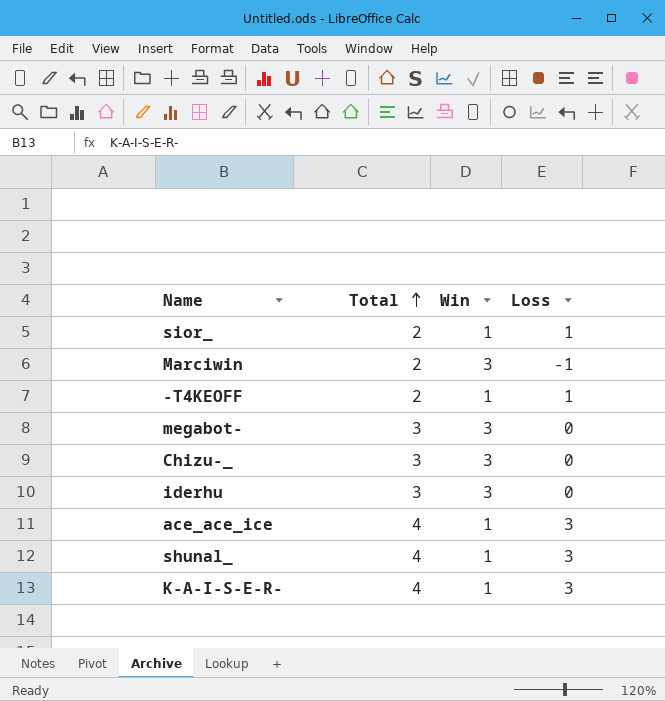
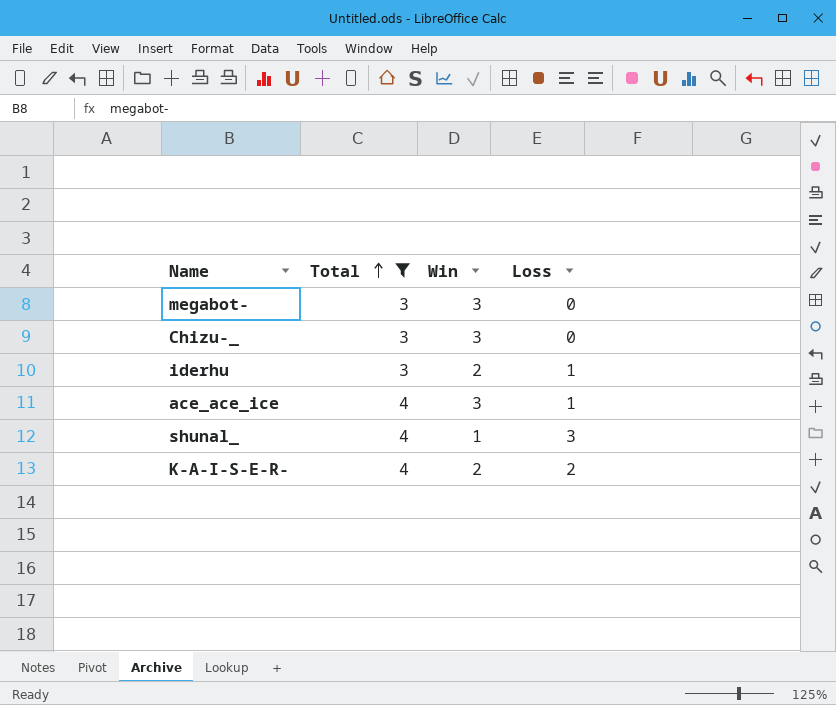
filter: none -> Total != 2
iderhu | Win: 3 -> 2
iderhu | Loss: 0 -> 1
ace_ace_ice | Win: 1 -> 3
ace_ace_ice | Loss: 3 -> 1
K-A-I-S-E-R- | Win: 1 -> 2
K-A-I-S-E-R- | Loss: 3 -> 2

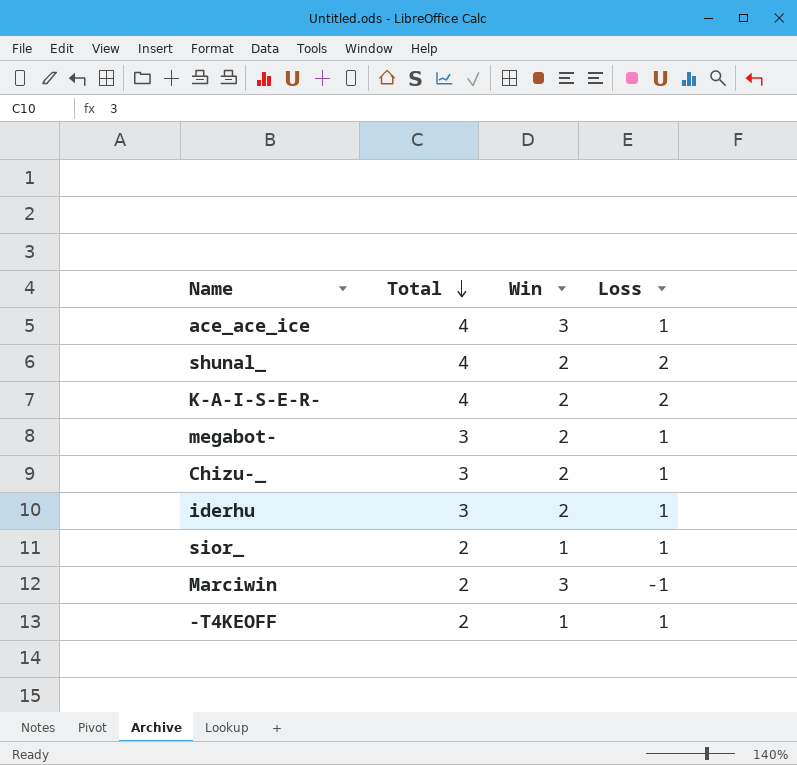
filter: Total != 2 -> none
row order: Total ascending -> Total descending
shunal_ | Win: 1 -> 2
shunal_ | Loss: 3 -> 2
megabot- | Win: 3 -> 2
megabot- | Loss: 0 -> 1
Chizu-_ | Win: 3 -> 2
Chizu-_ | Loss: 0 -> 1

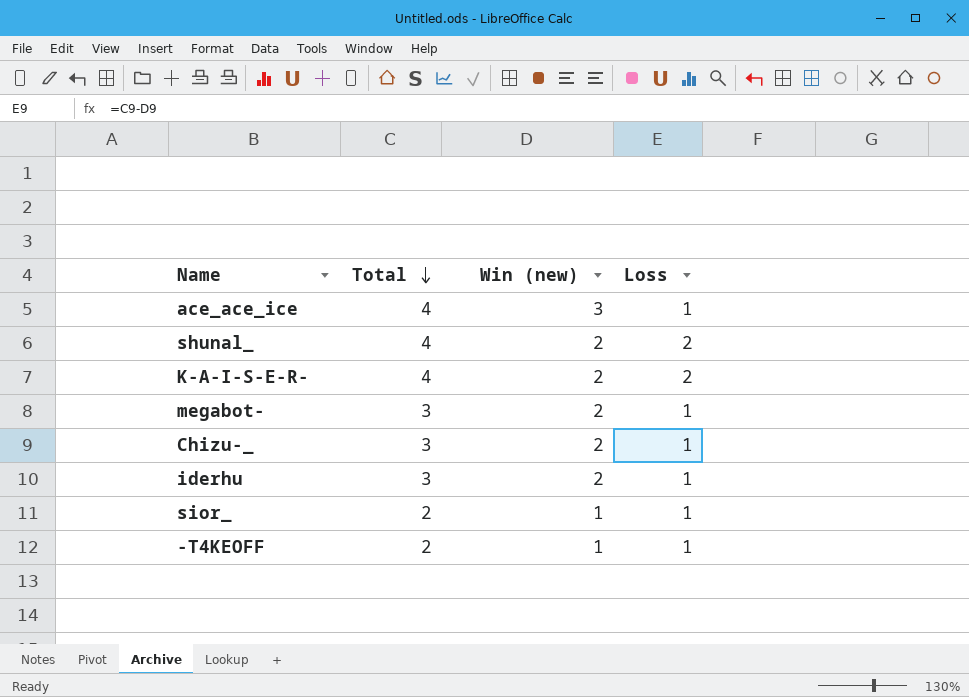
column name: Win -> Win (new)
row Marciwin: 2 | 3 | -1 -> none

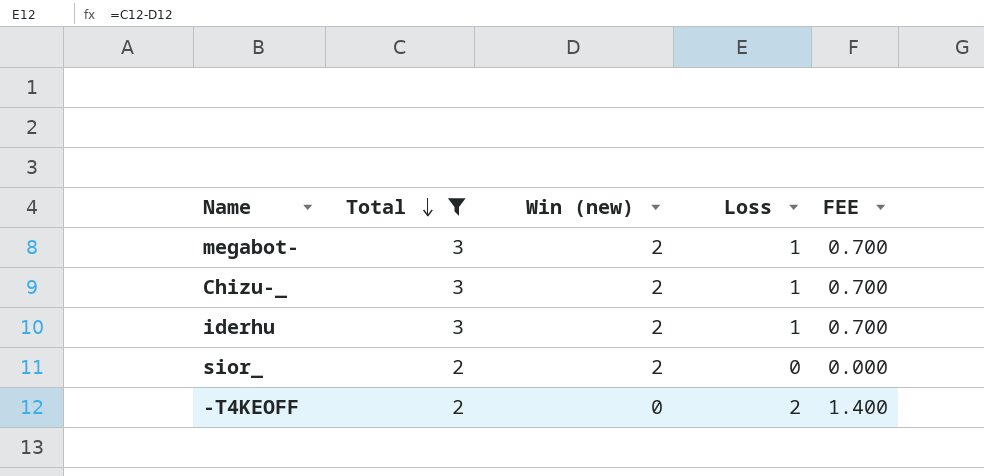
filter: none -> Total != 4
column FEE | formula: none -> [Loss] * 0.7
sior_ | Win (new): 1 -> 2
sior_ | Loss: 1 -> 0
-T4KEOFF | Win (new): 1 -> 0
-T4KEOFF | Loss: 1 -> 2

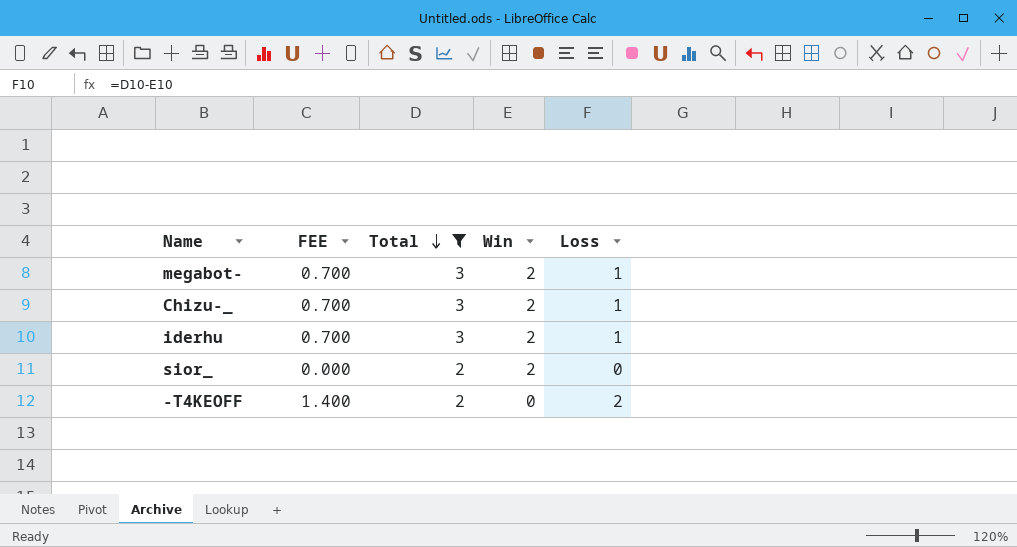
column FEE | position: 5 -> 2
column name: Win (new) -> Win

